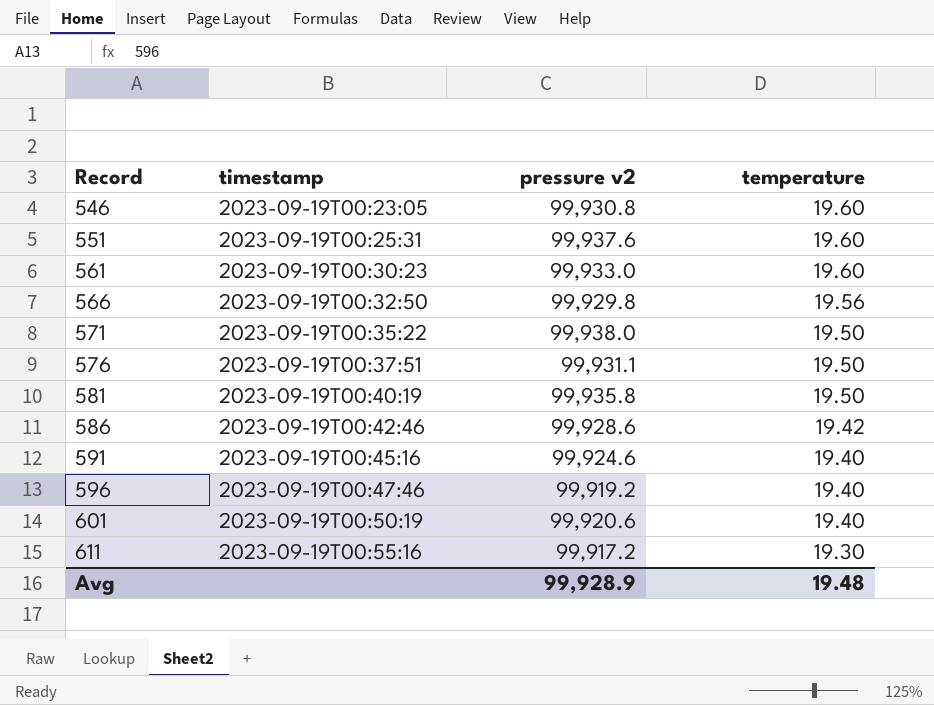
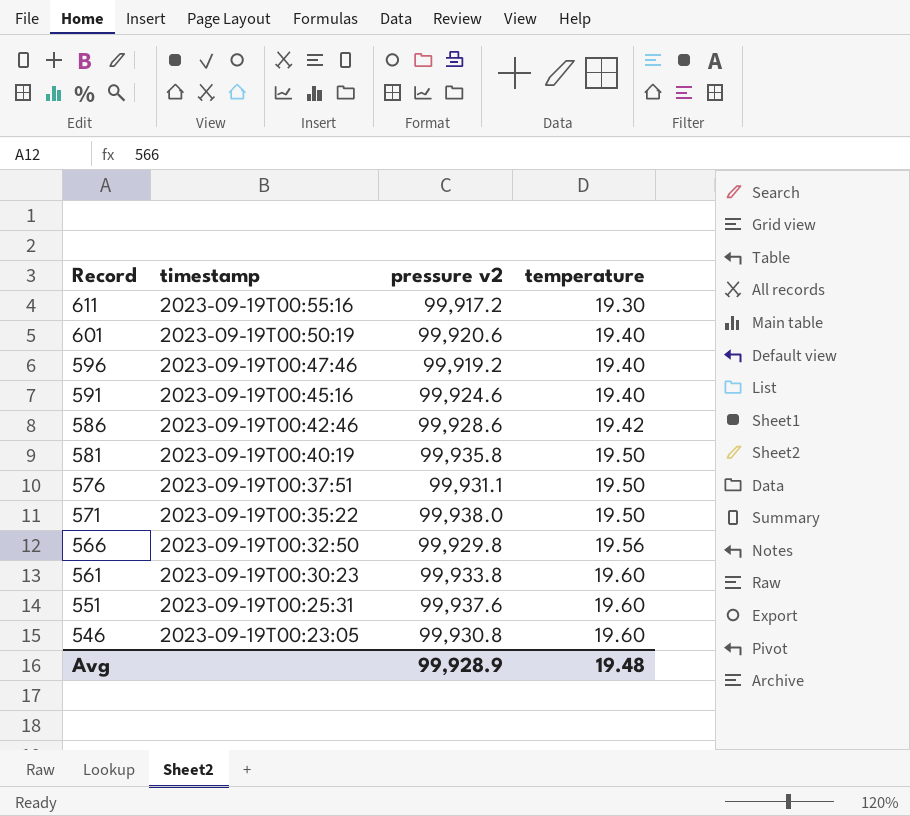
row order: Record ascending -> Record descending
561 | pressure v2: 99,933.0 -> 99,933.8

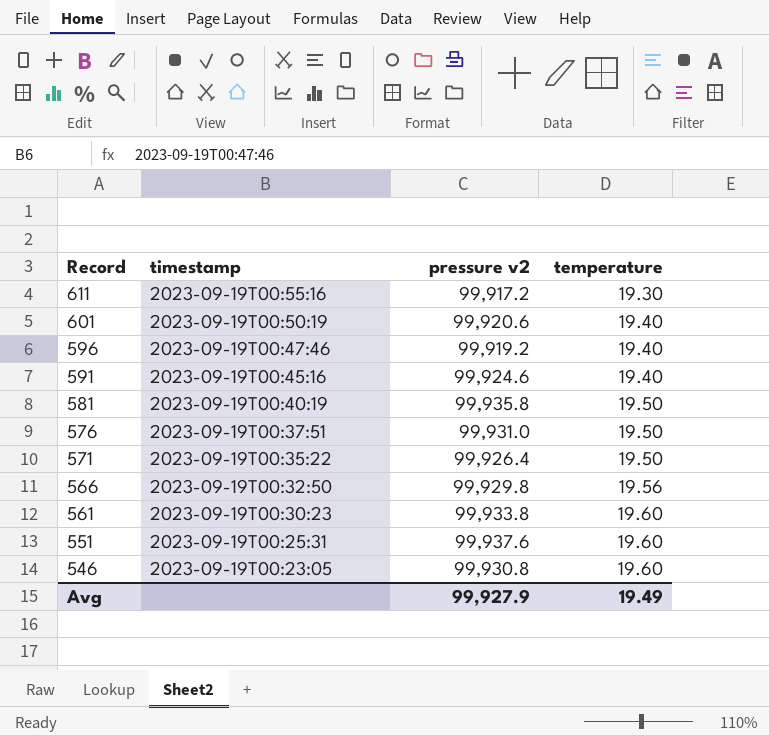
row 586: 2023-09-19T00:42:46 | 99,928.6 | 19.42 -> none
576 | pressure v2: 99,931.1 -> 99,931.0
571 | pressure v2: 99,938.0 -> 99,926.4
Avg | pressure v2: 99,928.9 -> 99,927.9
Avg | temperature: 19.48 -> 19.49

